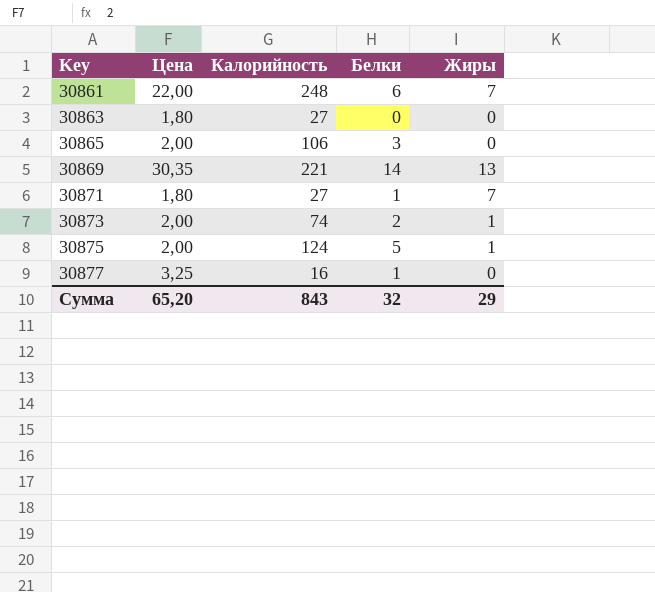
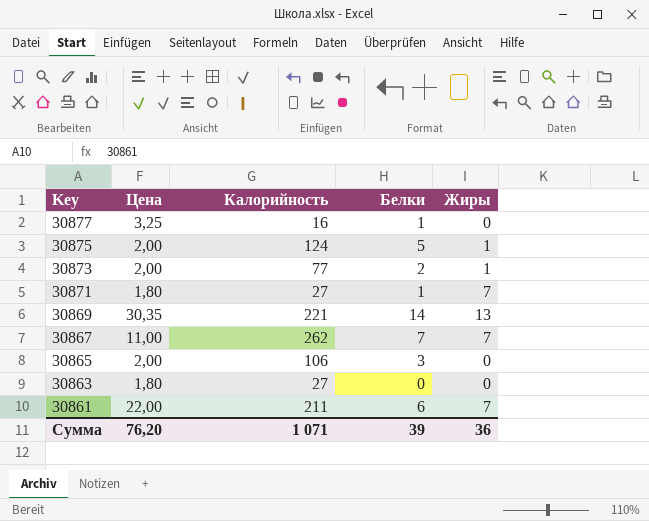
row order: Key ascending -> Key descending
30873 | Калорийность: 74 -> 77
row 30867: none -> 11,00 | 262 | 7 | 7
30861 | Калорийность: 248 -> 211
Сумма | Цена: 65,20 -> 76,20
Сумма | Калорийность: 843 -> 1 071
Сумма | Белки: 32 -> 39
Сумма | Жиры: 29 -> 36

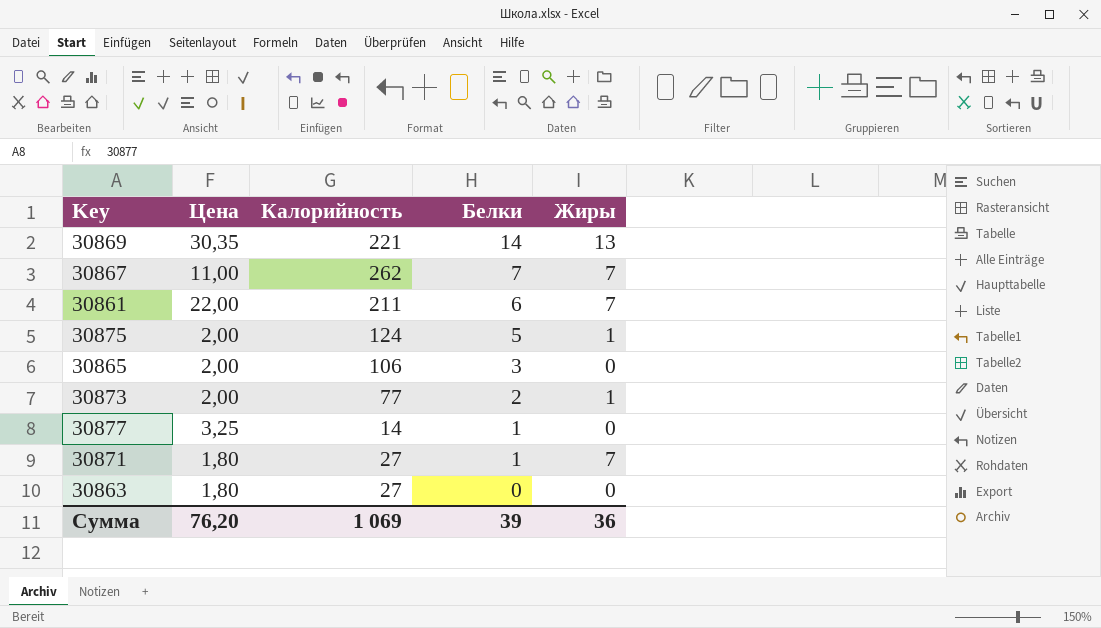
row order: Key descending -> Белки descending
30877 | Калорийность: 16 -> 14
Сумма | Калорийность: 1 071 -> 1 069

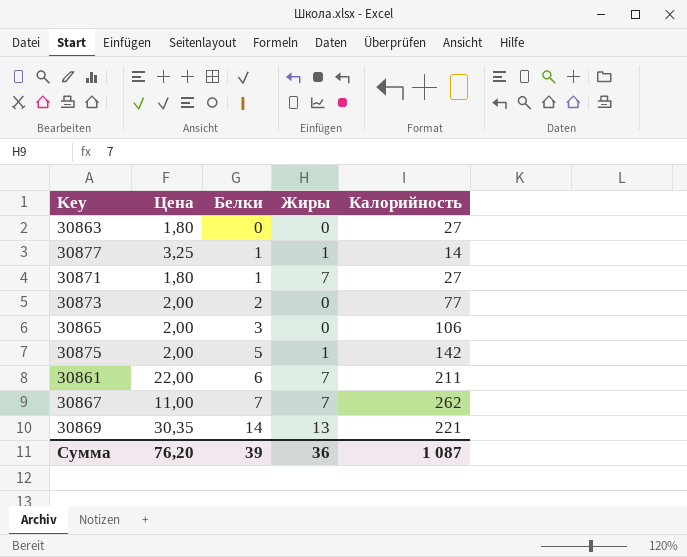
row order: Белки descending -> Белки ascending
column Калорийность | position: 3 -> 5
30877 | Жиры: 0 -> 1
30873 | Жиры: 1 -> 0
30875 | Калорийность: 124 -> 142
Сумма | Калорийность: 1 069 -> 1 087

